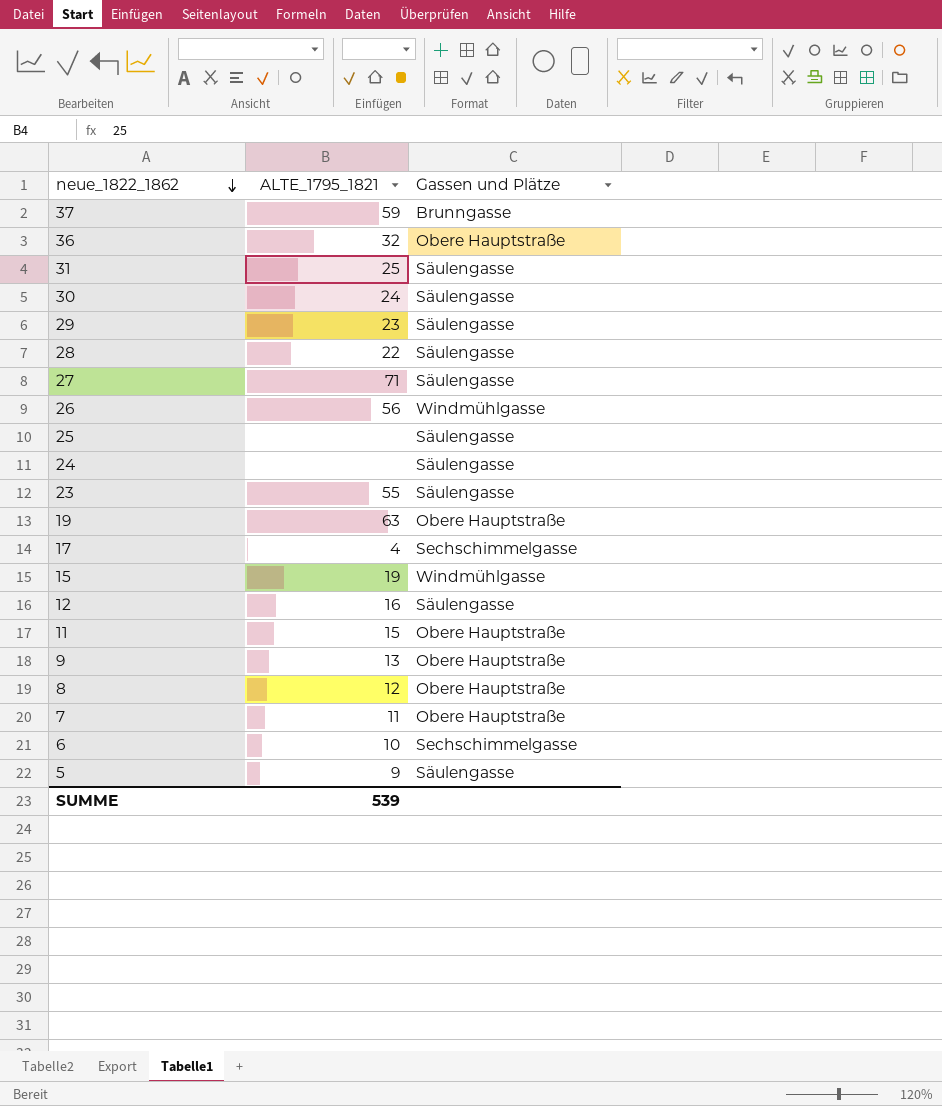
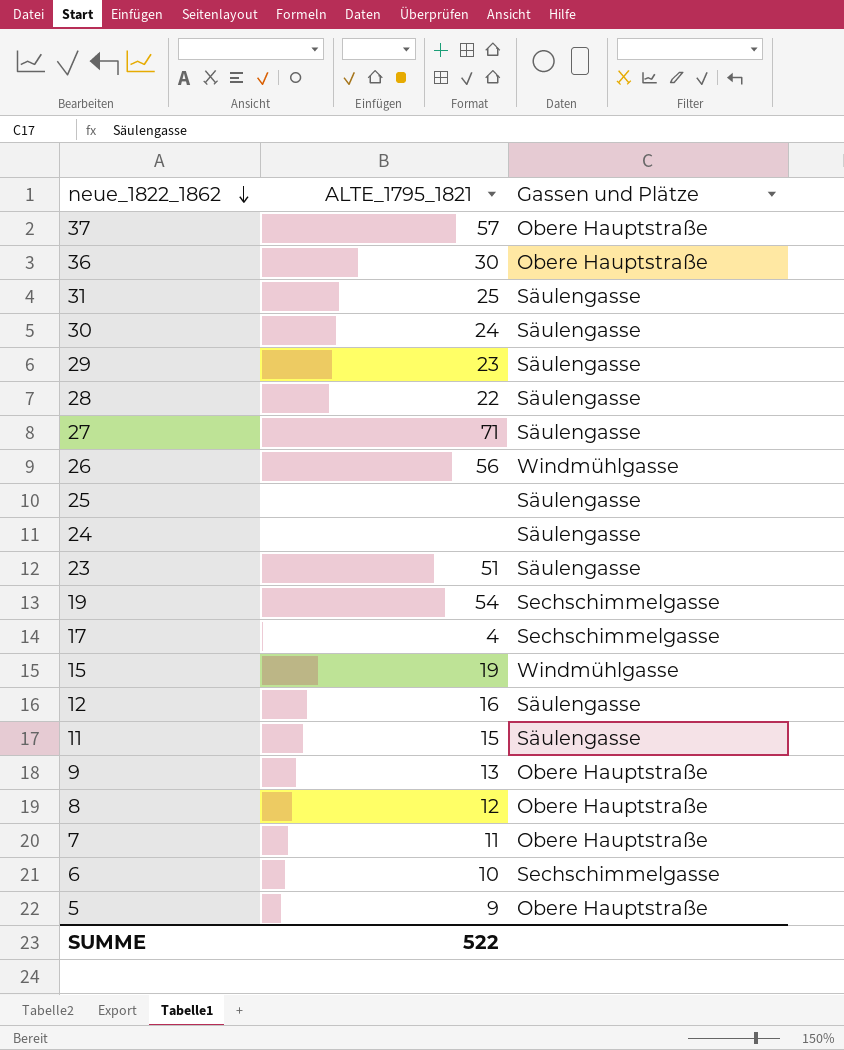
37 | ALTE_1795_1821: 59 -> 57
37 | Gassen und Plätze: Brunngasse -> Obere Hauptstraße
36 | ALTE_1795_1821: 32 -> 30
23 | ALTE_1795_1821: 55 -> 51
19 | ALTE_1795_1821: 63 -> 54
19 | Gassen und Plätze: Obere Hauptstraße -> Sechschimmelgasse
11 | Gassen und Plätze: Obere Hauptstraße -> Säulengasse
5 | Gassen und Plätze: Säulengasse -> Obere Hauptstraße
SUMME | ALTE_1795_1821: 539 -> 522

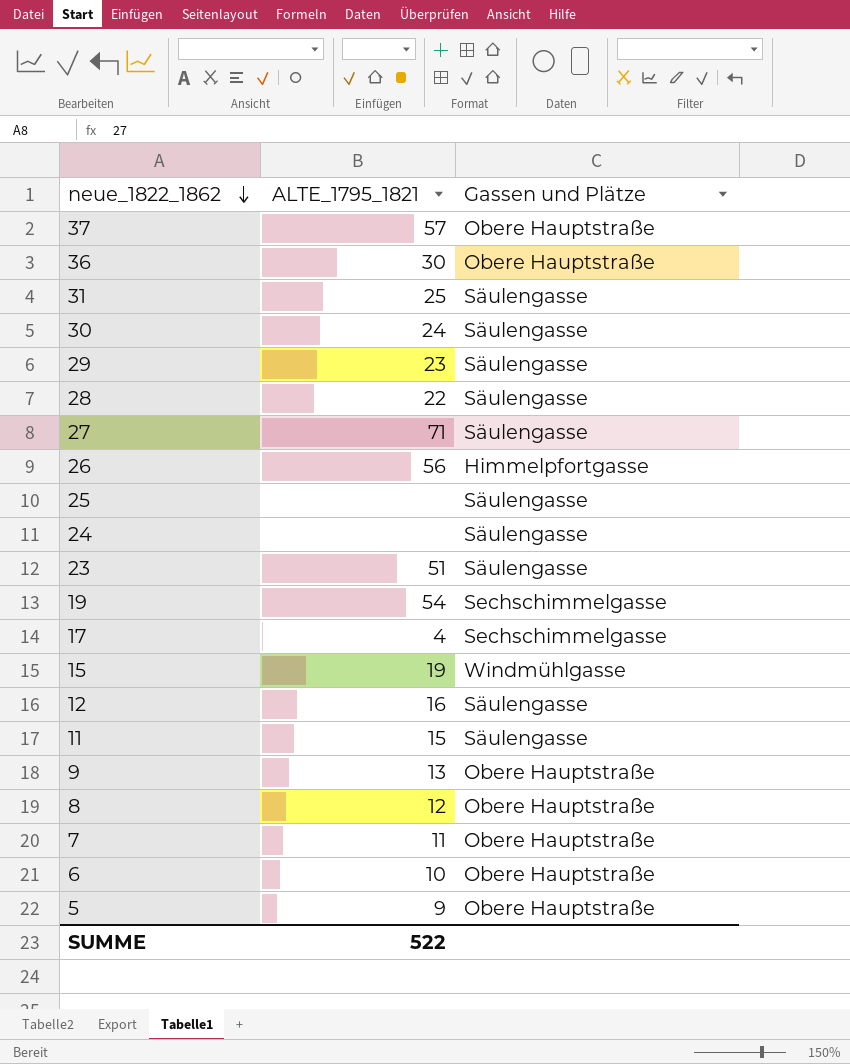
26 | Gassen und Plätze: Windmühlgasse -> Himmelpfortgasse
6 | Gassen und Plätze: Sechschimmelgasse -> Obere Hauptstraße

